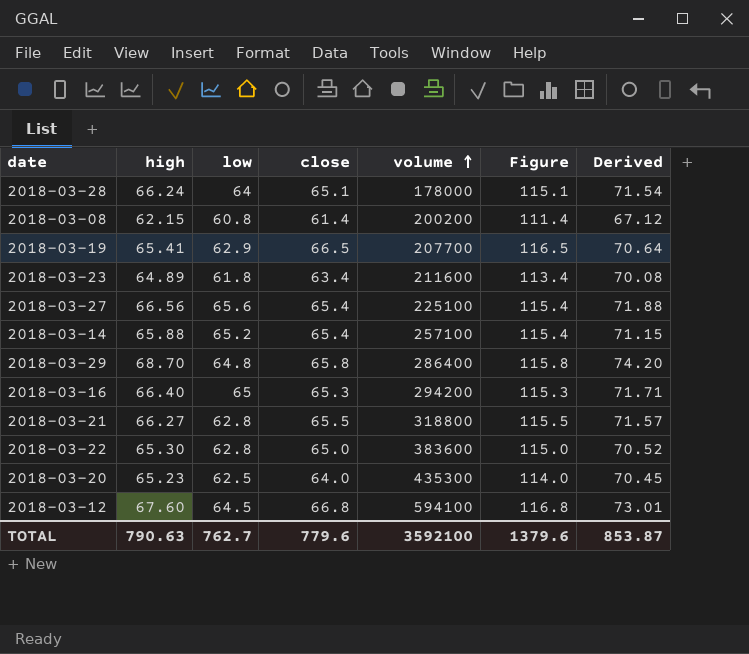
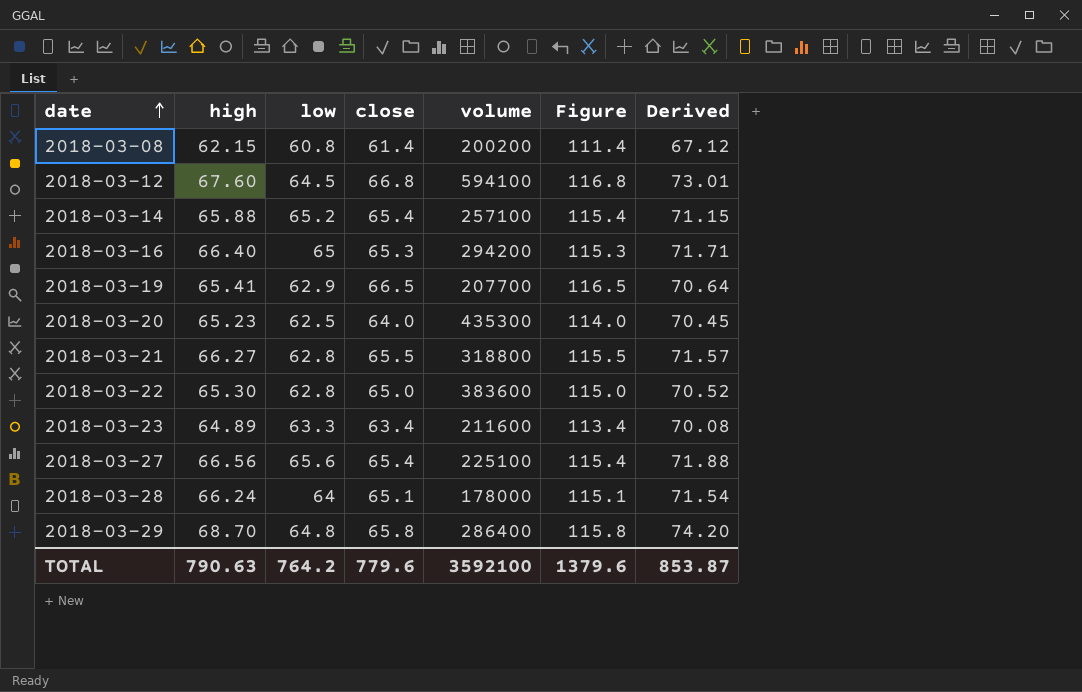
row order: volume ascending -> date ascending
2018-03-23 | low: 61.8 -> 63.3
TOTAL | low: 762.7 -> 764.2

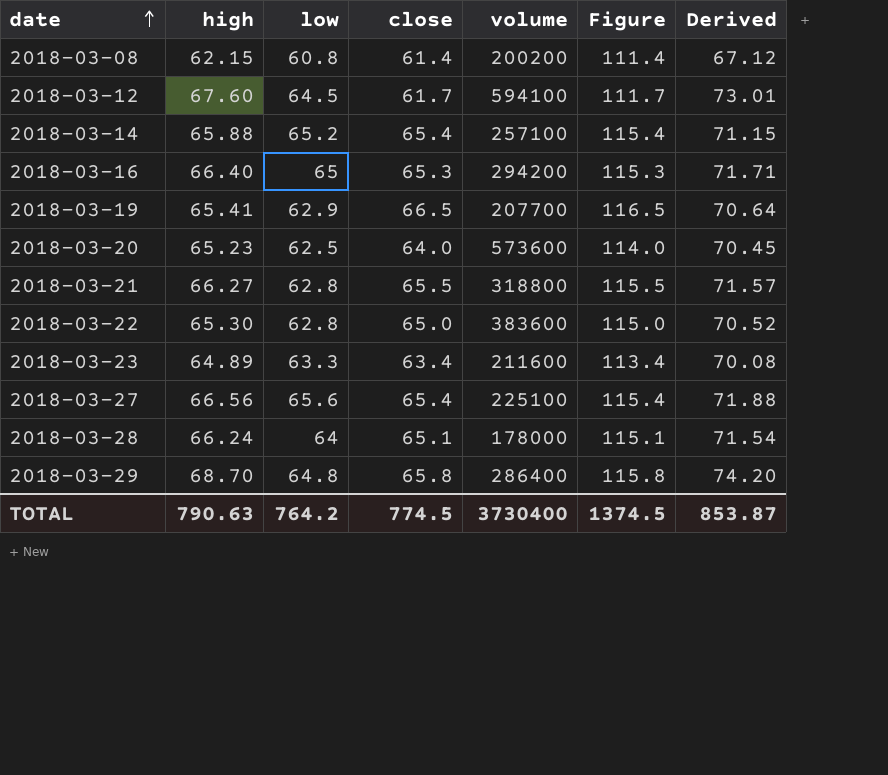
2018-03-12 | close: 66.8 -> 61.7
2018-03-12 | Figure: 116.8 -> 111.7
2018-03-20 | volume: 435300 -> 573600
TOTAL | close: 779.6 -> 774.5
TOTAL | volume: 3592100 -> 3730400
TOTAL | Figure: 1379.6 -> 1374.5

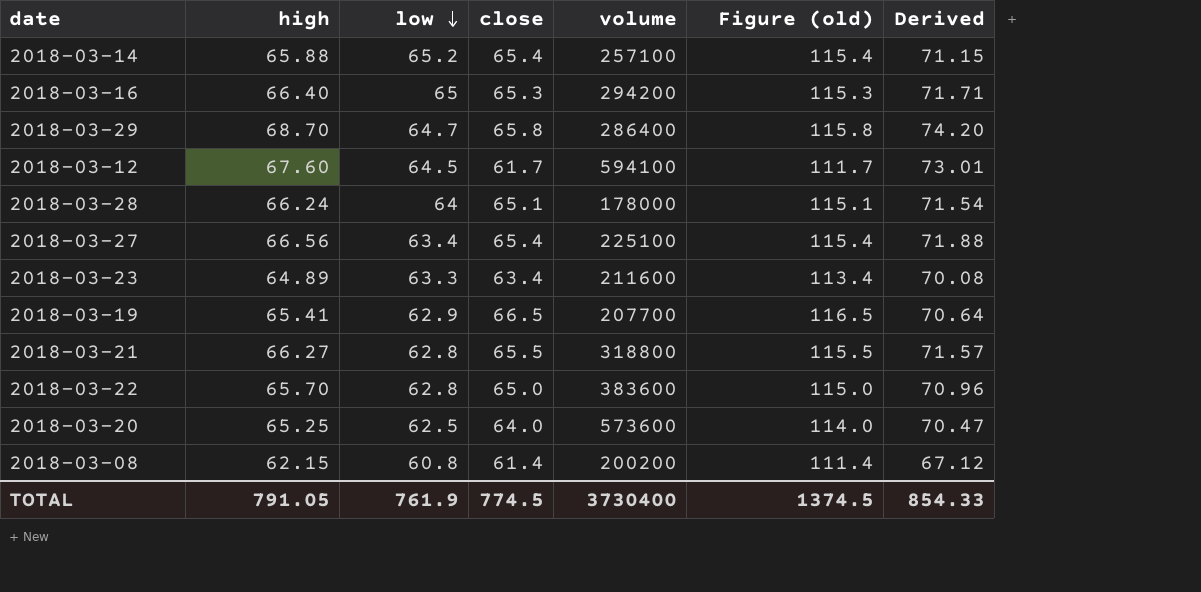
row order: date ascending -> low descending
column name: Figure -> Figure (old)
2018-03-29 | low: 64.8 -> 64.7
2018-03-27 | low: 65.6 -> 63.4
2018-03-22 | high: 65.30 -> 65.70
2018-03-22 | Derived: 70.52 -> 70.96
2018-03-20 | high: 65.23 -> 65.25
2018-03-20 | Derived: 70.45 -> 70.47
TOTAL | high: 790.63 -> 791.05
TOTAL | low: 764.2 -> 761.9
TOTAL | Derived: 853.87 -> 854.33

